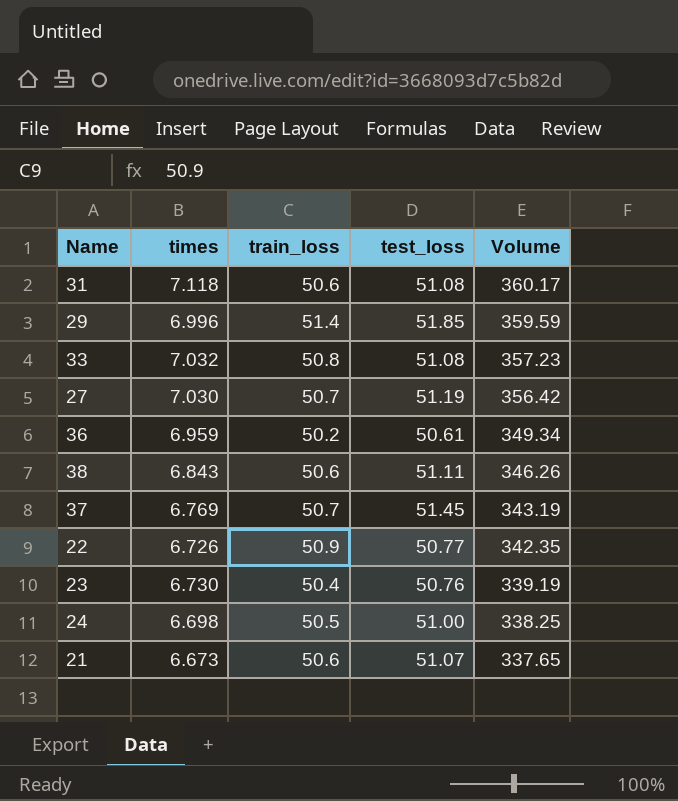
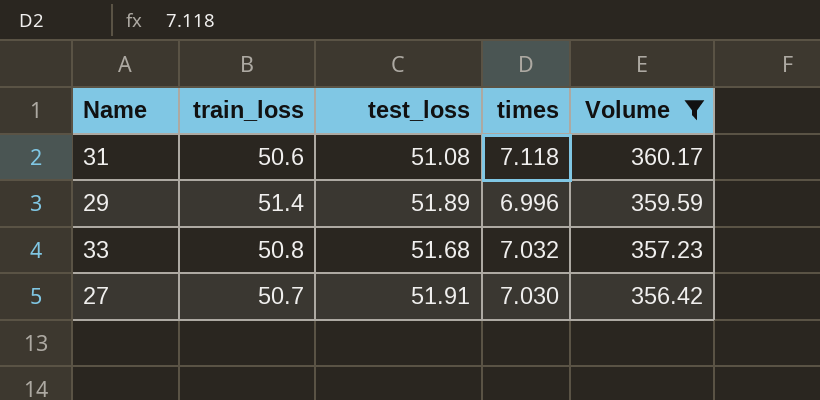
filter: none -> Volume >= 356.42
column times | position: 2 -> 4
29 | test_loss: 51.85 -> 51.89
33 | test_loss: 51.08 -> 51.68
27 | test_loss: 51.19 -> 51.91

